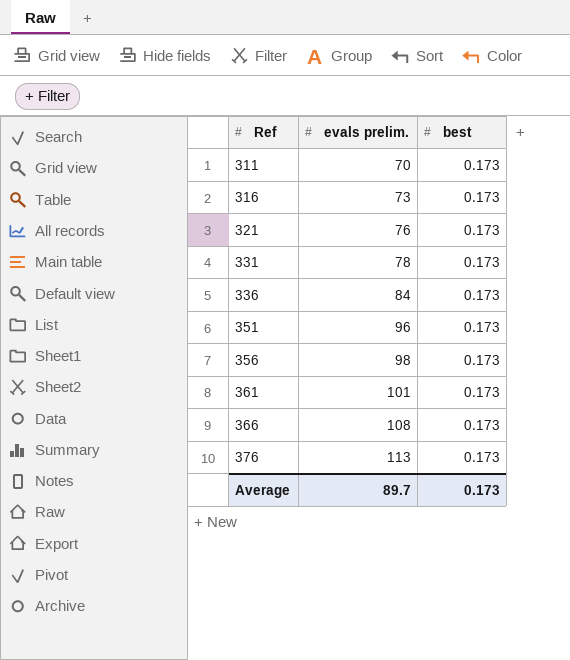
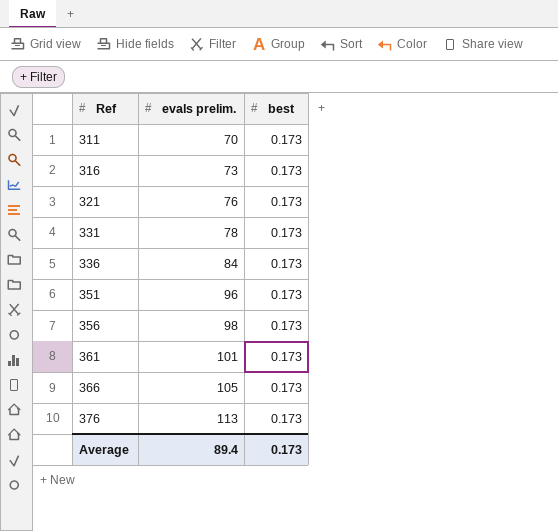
366 | evals prelim.: 108 -> 105
Average | evals prelim.: 89.7 -> 89.4

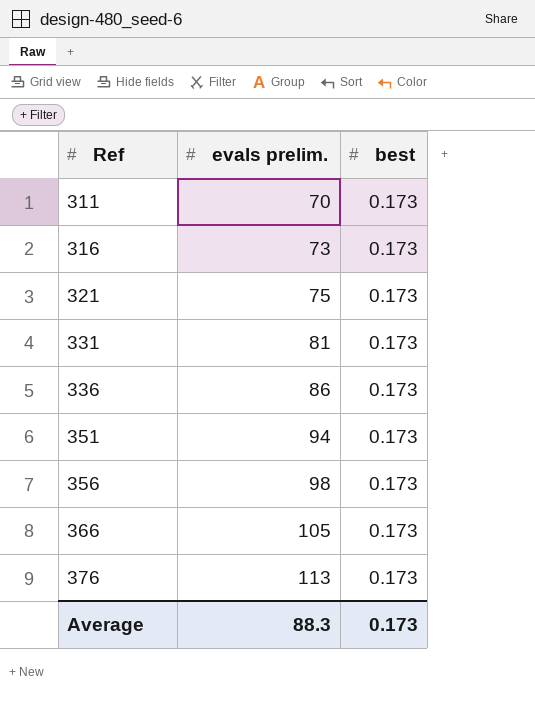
row 361: 101 | 0.173 -> none
321 | evals prelim.: 76 -> 75
331 | evals prelim.: 78 -> 81
336 | evals prelim.: 84 -> 86
351 | evals prelim.: 96 -> 94
Average | evals prelim.: 89.4 -> 88.3

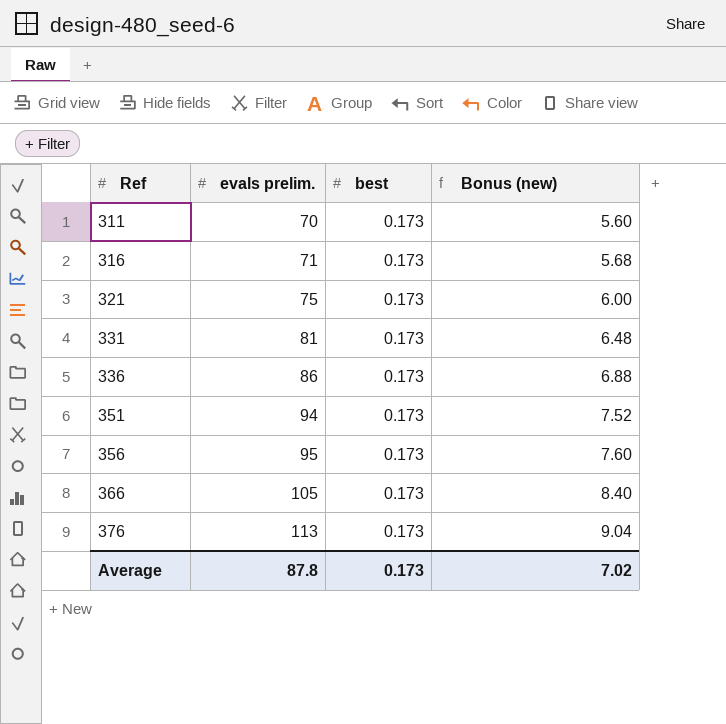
column Bonus (new) | formula: none -> [evals prelim.] * 0.08
316 | evals prelim.: 73 -> 71
356 | evals prelim.: 98 -> 95
Average | evals prelim.: 88.3 -> 87.8

